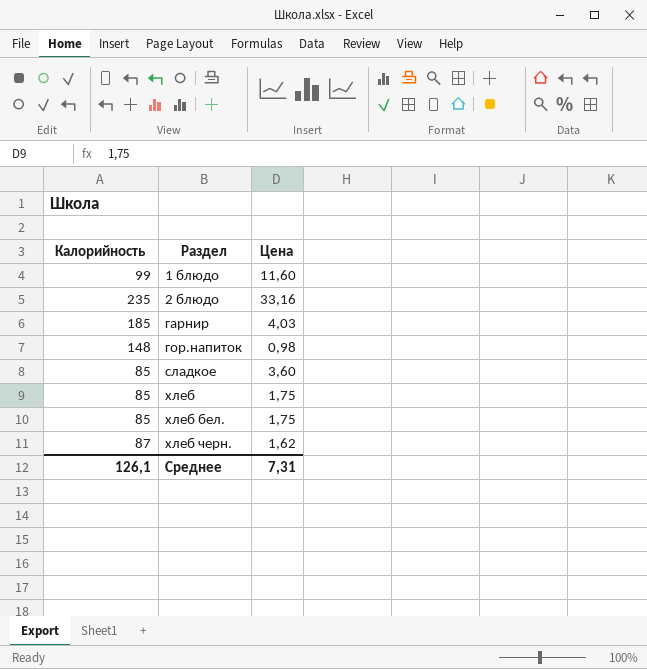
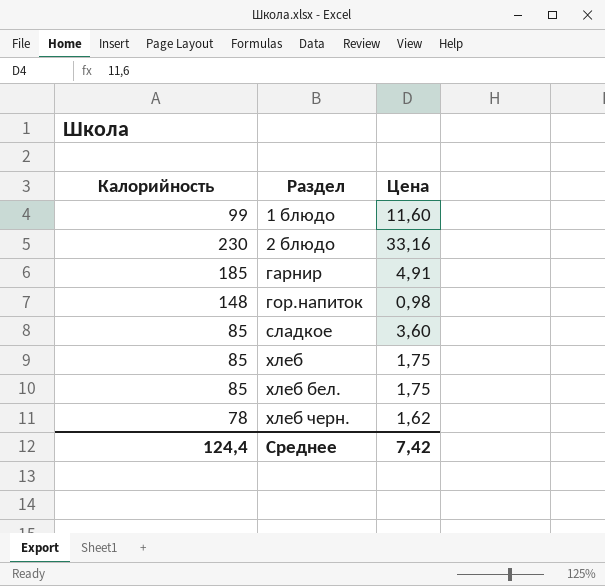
2 блюдо | Калорийность: 235 -> 230
гарнир | Цена: 4,03 -> 4,91
хлеб черн. | Калорийность: 87 -> 78
Среднее | Калорийность: 126,1 -> 124,4
Среднее | Цена: 7,31 -> 7,42

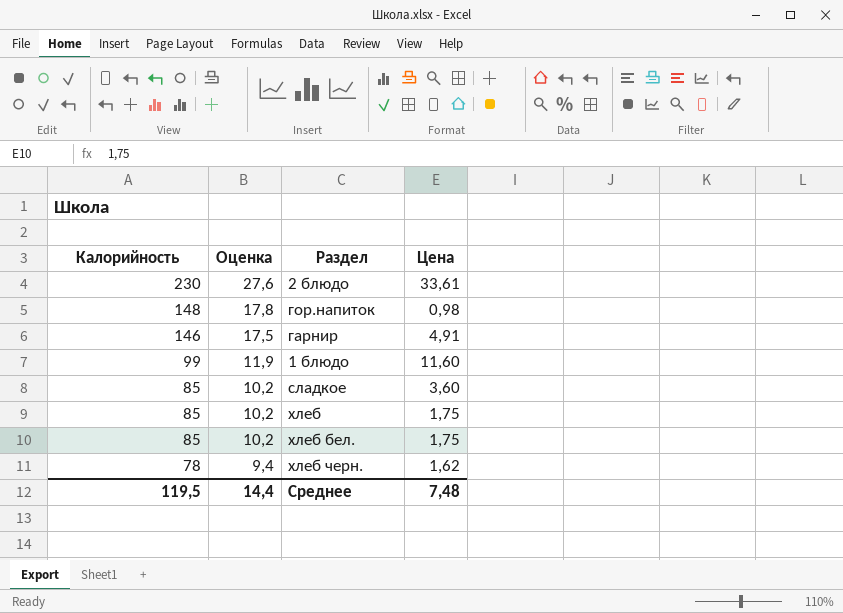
row order: Раздел ascending -> Калорийность descending
column Оценка | formula: none -> [Калорийность] * 0,12
2 блюдо | Цена: 33,16 -> 33,61
гарнир | Калорийность: 185 -> 146
Среднее | Калорийность: 124,4 -> 119,5
Среднее | Цена: 7,42 -> 7,48

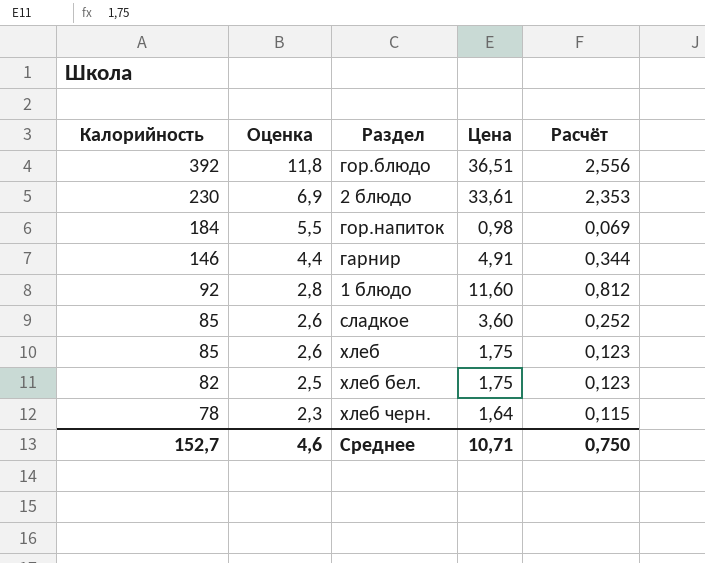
column Оценка | formula: [Калорийность] * 0,12 -> [Калорийность] * 0,03
column Расчёт | formula: none -> [Цена] * 0,07
row гор.блюдо: none -> 392 | 11,8 | 36,51 | 2,556
гор.напиток | Калорийность: 148 -> 184
1 блюдо | Калорийность: 99 -> 92
хлеб бел. | Калорийность: 85 -> 82
хлеб черн. | Цена: 1,62 -> 1,64
Среднее | Калорийность: 119,5 -> 152,7
Среднее | Оценка: 14,4 -> 4,6
Среднее | Цена: 7,48 -> 10,71

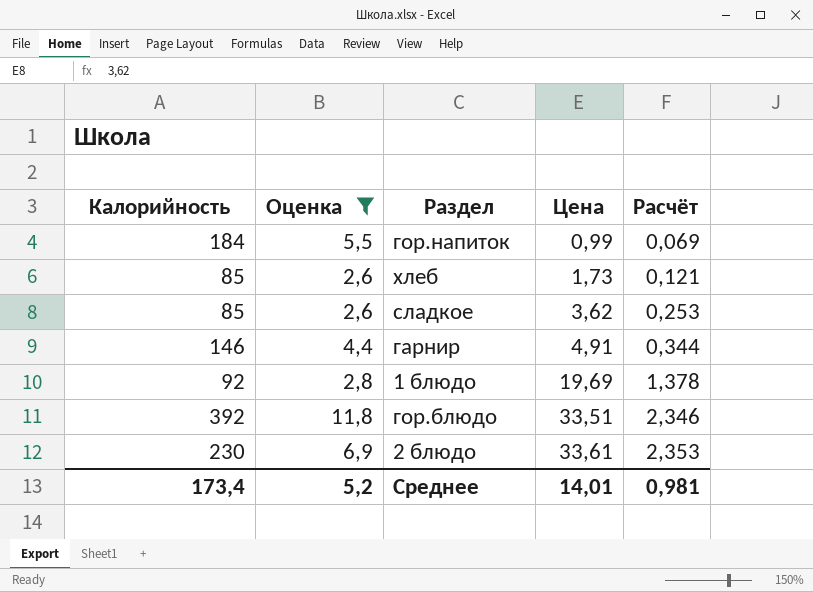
filter: none -> Оценка >= 2,6
row order: Калорийность descending -> Цена ascending
гор.напиток | Цена: 0,98 -> 0,99
хлеб | Цена: 1,75 -> 1,73
хлеб | Расчёт: 0,123 -> 0,121
сладкое | Цена: 3,60 -> 3,62
сладкое | Расчёт: 0,252 -> 0,253
1 блюдо | Цена: 11,60 -> 19,69
1 блюдо | Расчёт: 0,812 -> 1,378
гор.блюдо | Цена: 36,51 -> 33,51
гор.блюдо | Расчёт: 2,556 -> 2,346
Среднее | Калорийность: 152,7 -> 173,4
Среднее | Оценка: 4,6 -> 5,2
Среднее | Цена: 10,71 -> 14,01
Среднее | Расчёт: 0,750 -> 0,981

